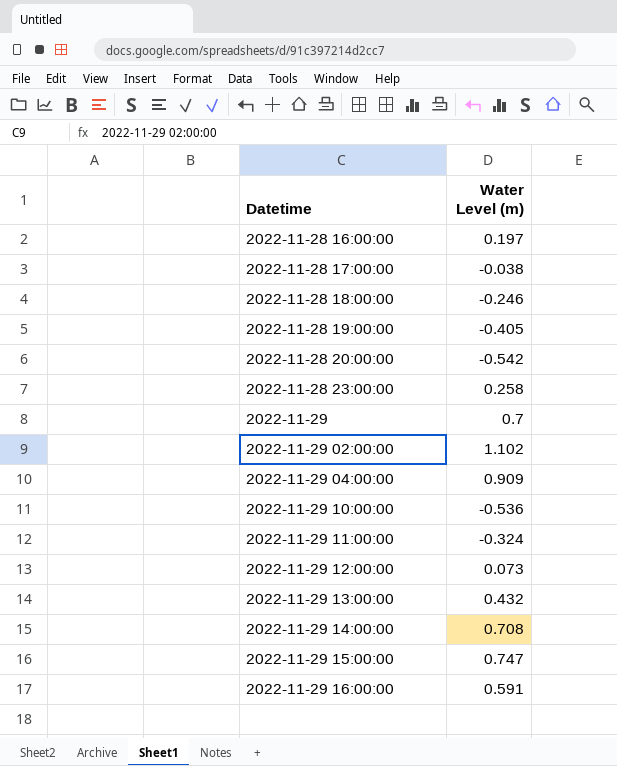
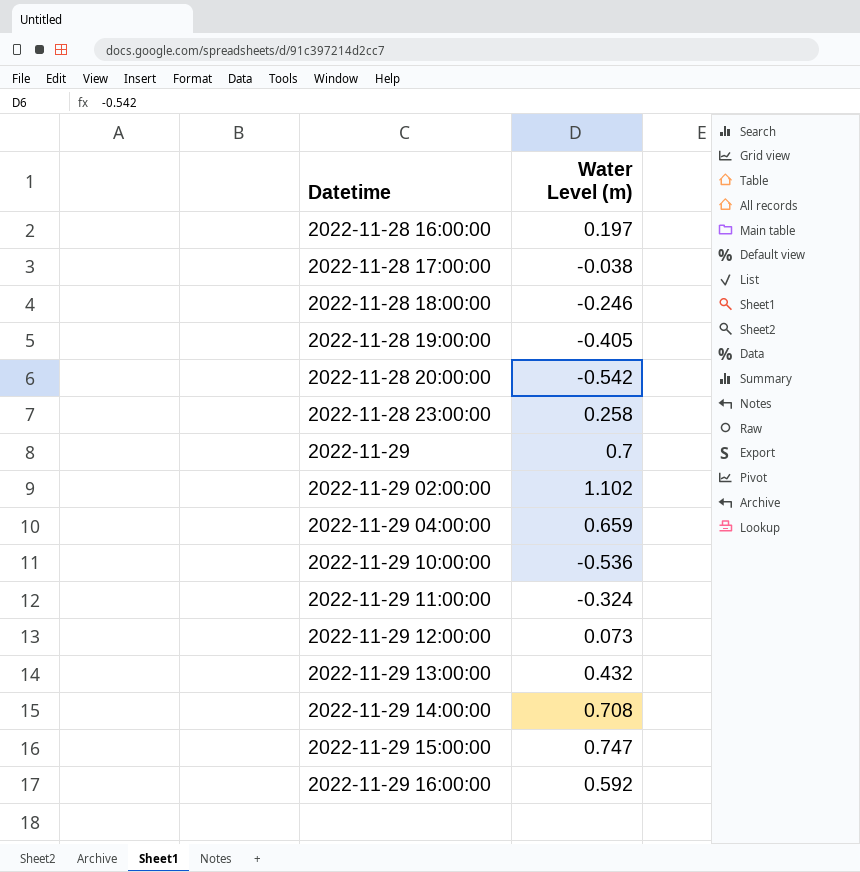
2022-11-29 04:00:00 | Water Level (m): 0.909 -> 0.659
2022-11-29 16:00:00 | Water Level (m): 0.591 -> 0.592

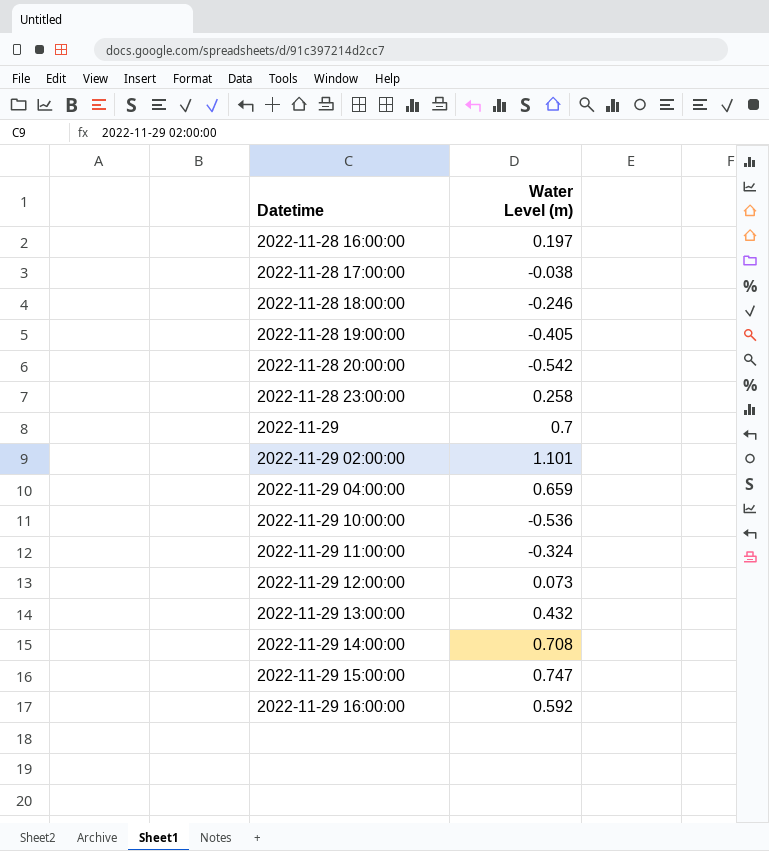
2022-11-29 02:00:00 | Water Level (m): 1.102 -> 1.101

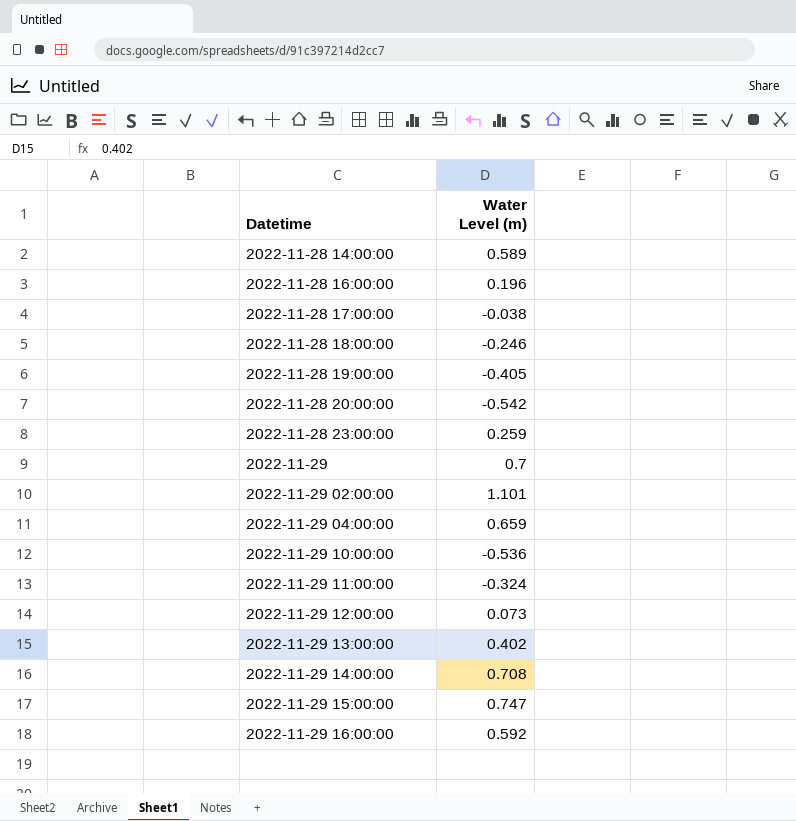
row 2022-11-28 14:00:00: none -> 0.589
2022-11-28 16:00:00 | Water Level (m): 0.197 -> 0.196
2022-11-28 23:00:00 | Water Level (m): 0.258 -> 0.259
2022-11-29 13:00:00 | Water Level (m): 0.432 -> 0.402

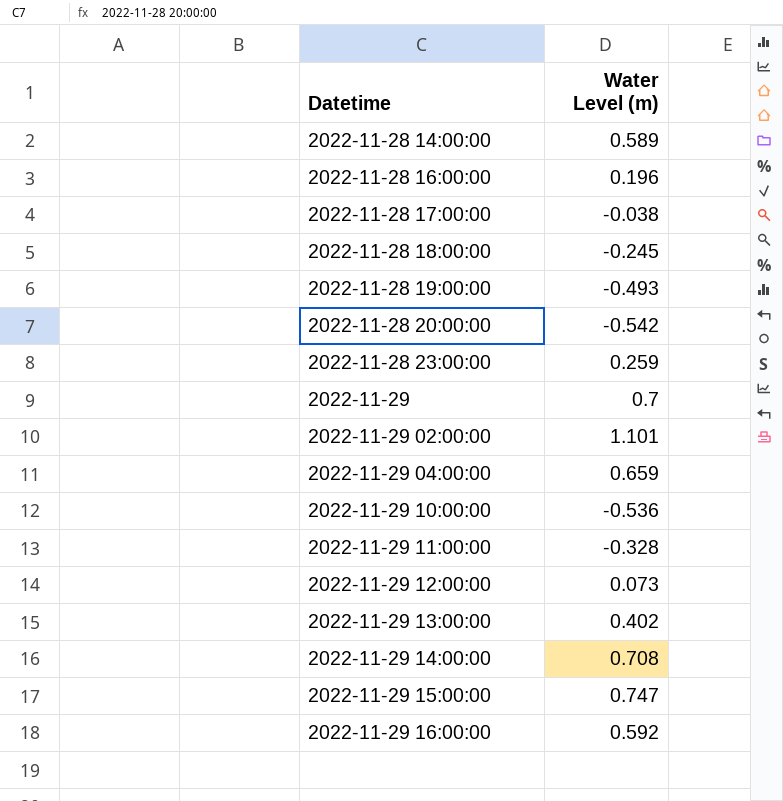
2022-11-28 18:00:00 | Water Level (m): -0.246 -> -0.245
2022-11-28 19:00:00 | Water Level (m): -0.405 -> -0.493
2022-11-29 11:00:00 | Water Level (m): -0.324 -> -0.328

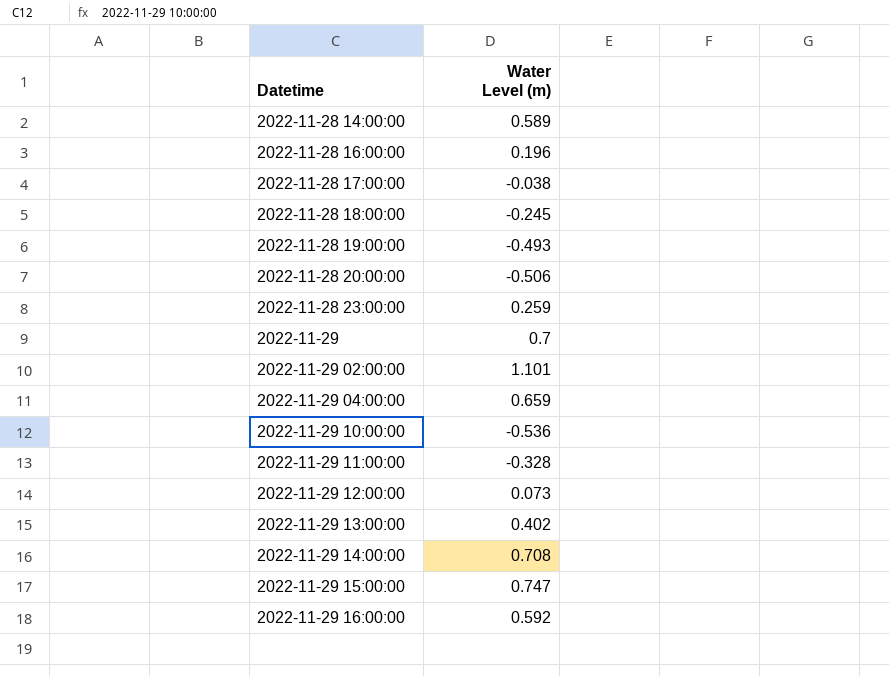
2022-11-28 20:00:00 | Water Level (m): -0.542 -> -0.506

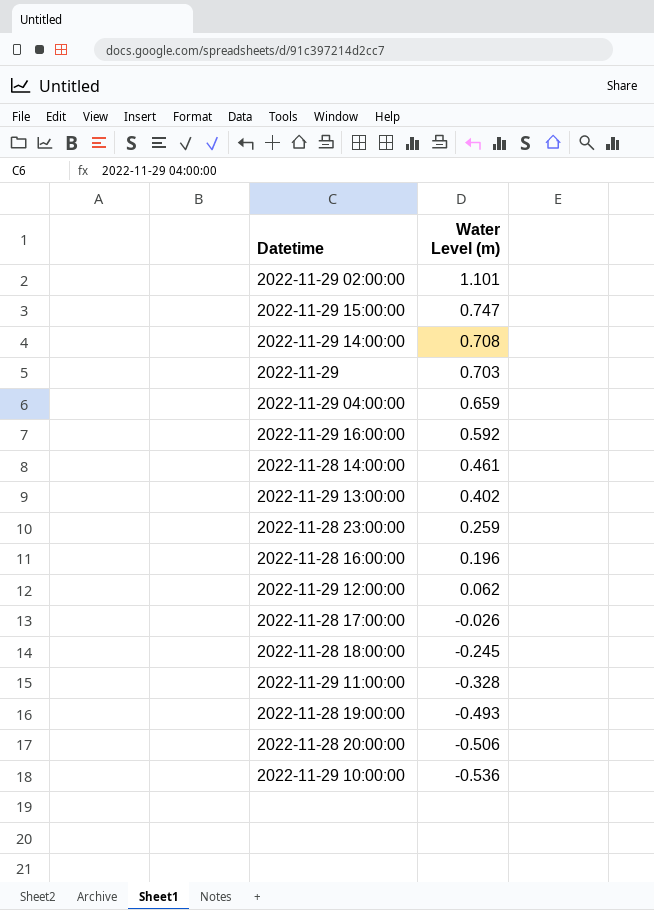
row order: Datetime ascending -> Water Level (m) descending
2022-11-29 | Water Level (m): 0.7 -> 0.703
2022-11-28 14:00:00 | Water Level (m): 0.589 -> 0.461
2022-11-29 12:00:00 | Water Level (m): 0.073 -> 0.062
2022-11-28 17:00:00 | Water Level (m): -0.038 -> -0.026

